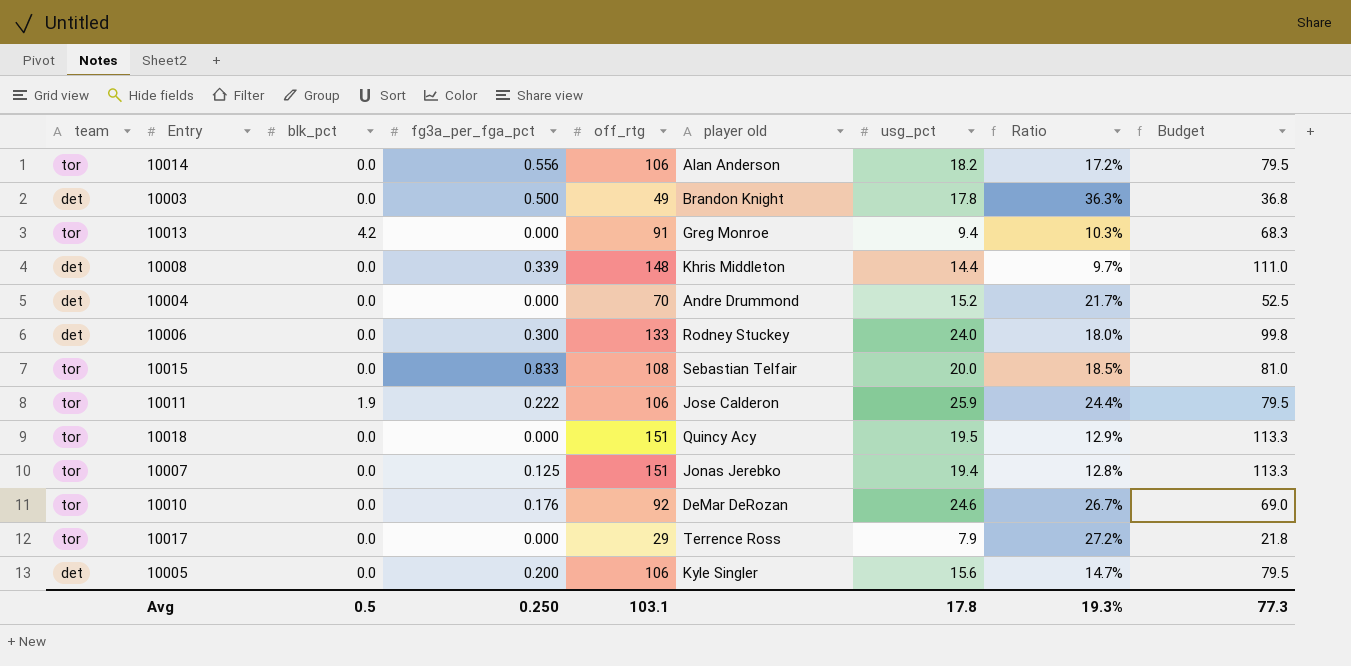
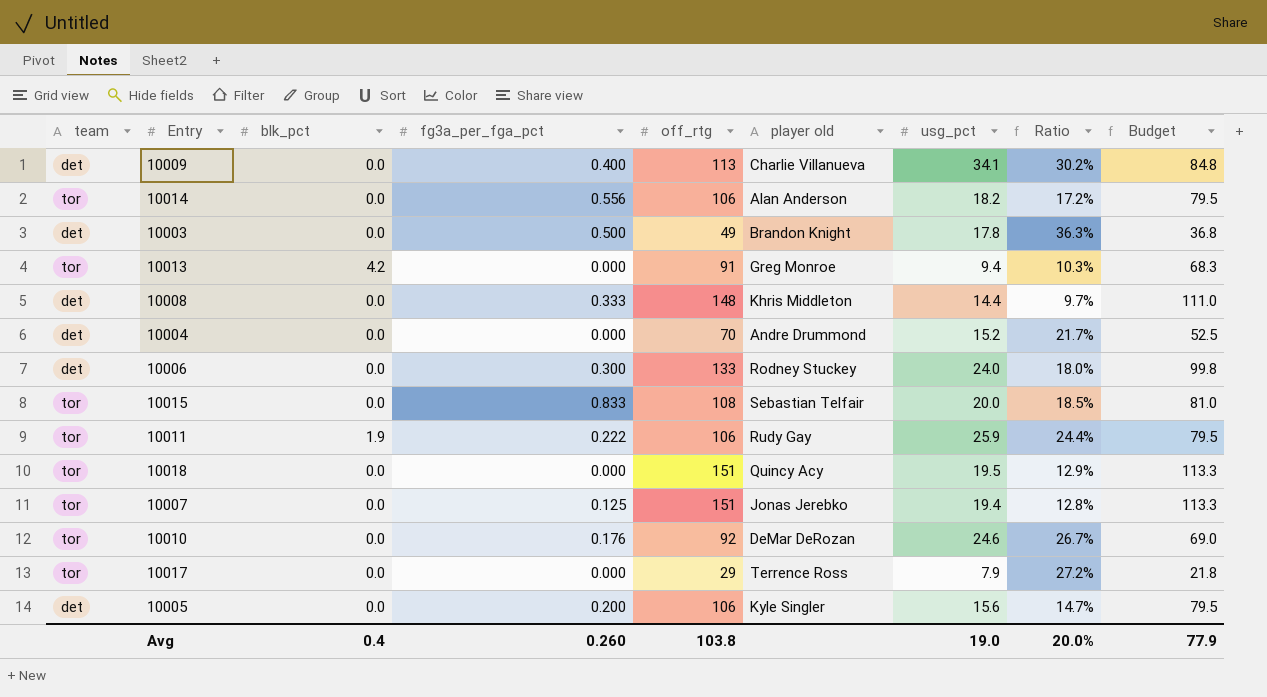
row 10009: none -> det | 0.0 | 0.400 | 113 | Charlie Villanueva | 34.1 | 30.2% | 84.8
10008 | fg3a_per_fga_pct: 0.339 -> 0.333
10011 | player old: Jose Calderon -> Rudy Gay
Avg | blk_pct: 0.5 -> 0.4
Avg | fg3a_per_fga_pct: 0.250 -> 0.260
Avg | off_rtg: 103.1 -> 103.8
Avg | usg_pct: 17.8 -> 19.0
Avg | Ratio: 19.3% -> 20.0%
Avg | Budget: 77.3 -> 77.9

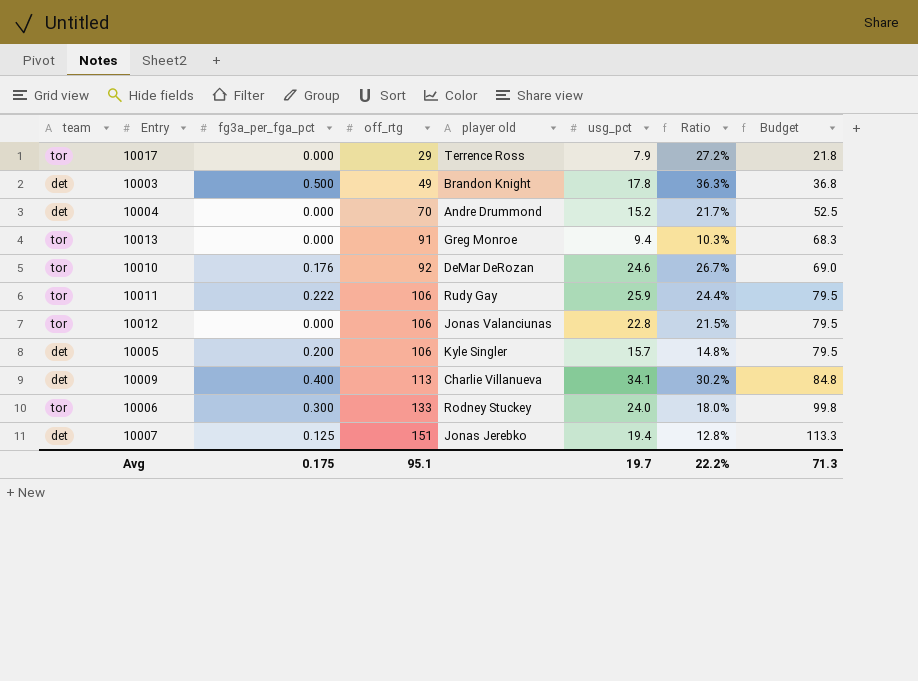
row order: none -> off_rtg ascending
column blk_pct | position: 3 -> none
row 10014: tor | 0.0 | 0.556 | 106 | Alan Anderson | 18.2 | 17.2% | 79.5 -> none
row 10008: det | 0.0 | 0.333 | 148 | Khris Middleton | 14.4 | 9.7% | 111.0 -> none
row 10015: tor | 0.0 | 0.833 | 108 | Sebastian Telfair | 20.0 | 18.5% | 81.0 -> none
row 10018: tor | 0.0 | 0.000 | 151 | Quincy Acy | 19.5 | 12.9% | 113.3 -> none
row 10012: none -> tor | 0.000 | 106 | Jonas Valanciunas | 22.8 | 21.5% | 79.5
10005 | usg_pct: 15.6 -> 15.7
10005 | Ratio: 14.7% -> 14.8%
10006 | team: det -> tor
10007 | team: tor -> det
Avg | fg3a_per_fga_pct: 0.260 -> 0.175
Avg | off_rtg: 103.8 -> 95.1
Avg | usg_pct: 19.0 -> 19.7
Avg | Ratio: 20.0% -> 22.2%
Avg | Budget: 77.9 -> 71.3

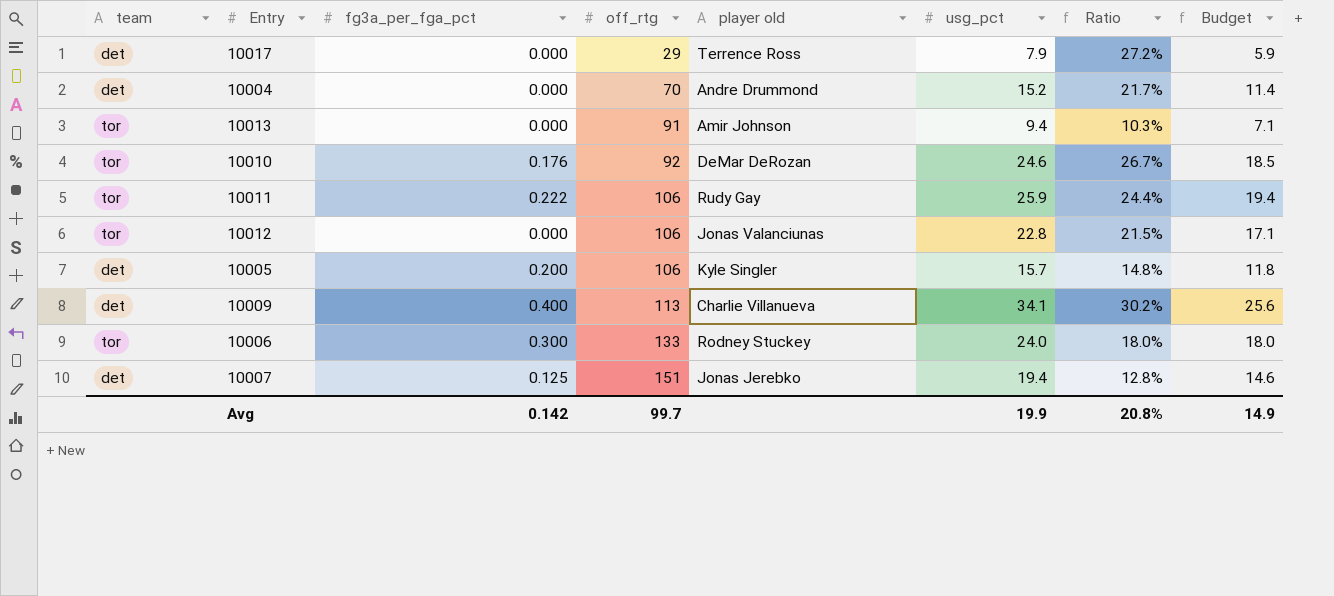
column Budget | formula: [off_rtg] * 0.75 -> [usg_pct] * 0.75
row 10003: det | 0.500 | 49 | Brandon Knight | 17.8 | 36.3% | 36.8 -> none
10017 | team: tor -> det
10013 | player old: Greg Monroe -> Amir Johnson
Avg | fg3a_per_fga_pct: 0.175 -> 0.142
Avg | off_rtg: 95.1 -> 99.7
Avg | usg_pct: 19.7 -> 19.9
Avg | Ratio: 22.2% -> 20.8%
Avg | Budget: 71.3 -> 14.9

